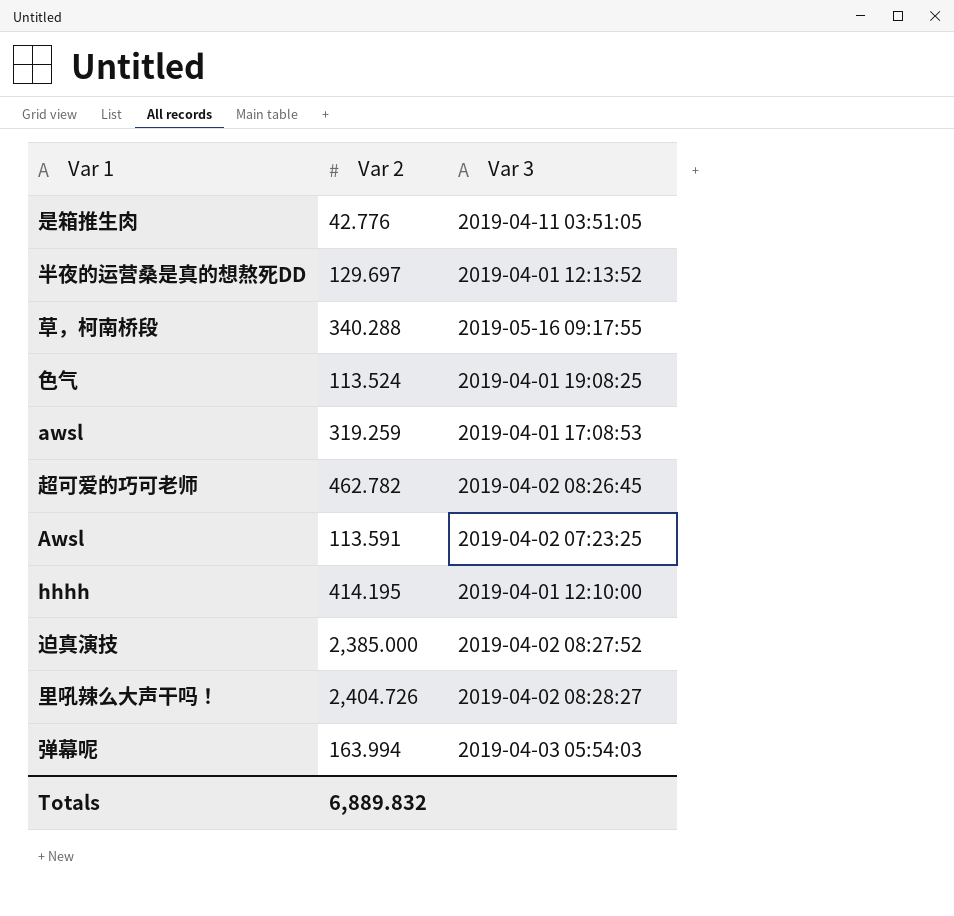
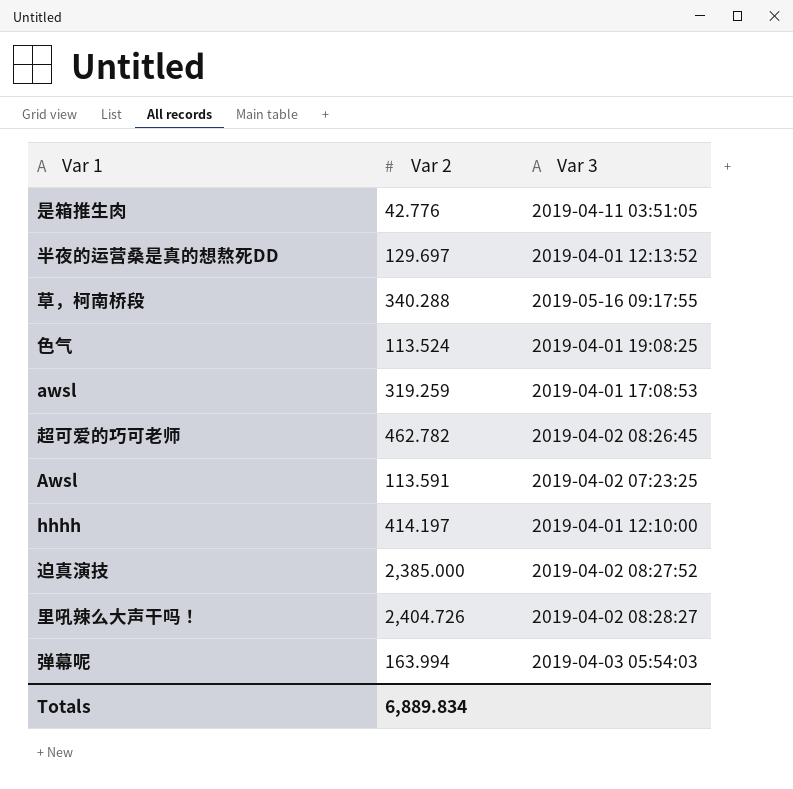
hhhh | Var 2: 414.195 -> 414.197
Totals | Var 2: 6,889.832 -> 6,889.834

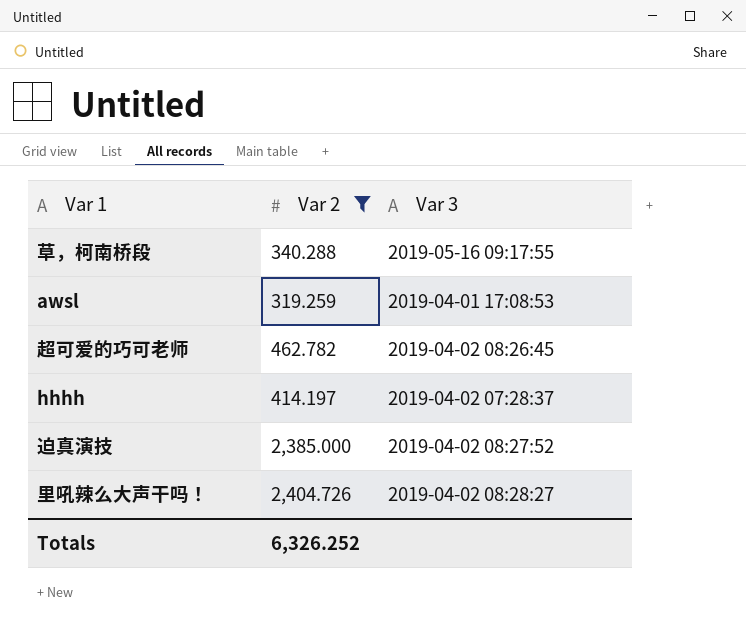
filter: none -> Var 2 >= 319.259
hhhh | Var 3: 2019-04-01 12:10:00 -> 2019-04-02 07:28:37
Totals | Var 2: 6,889.834 -> 6,326.252

